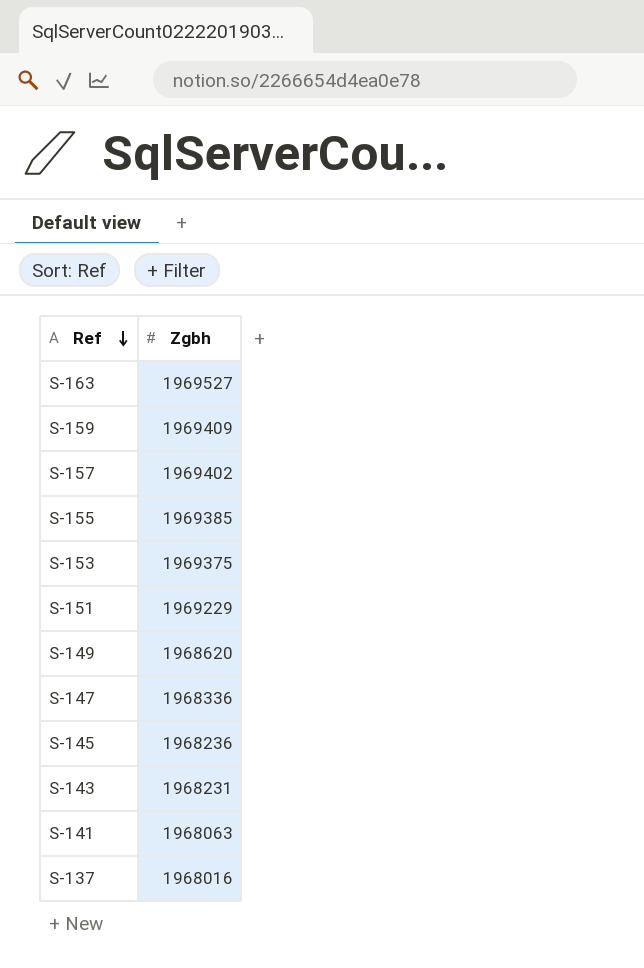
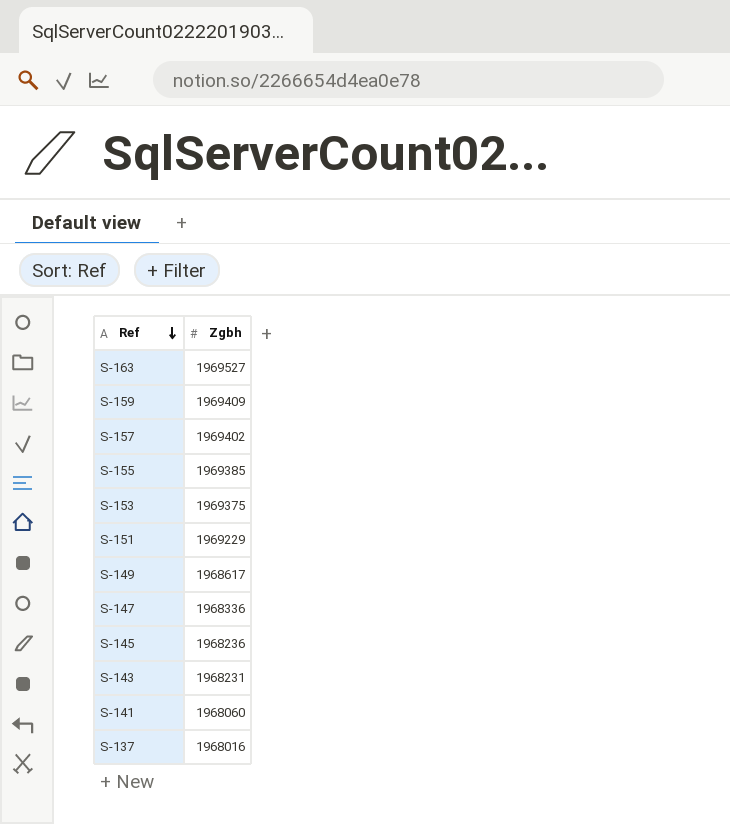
S-149 | Zgbh: 1968620 -> 1968617
S-141 | Zgbh: 1968063 -> 1968060

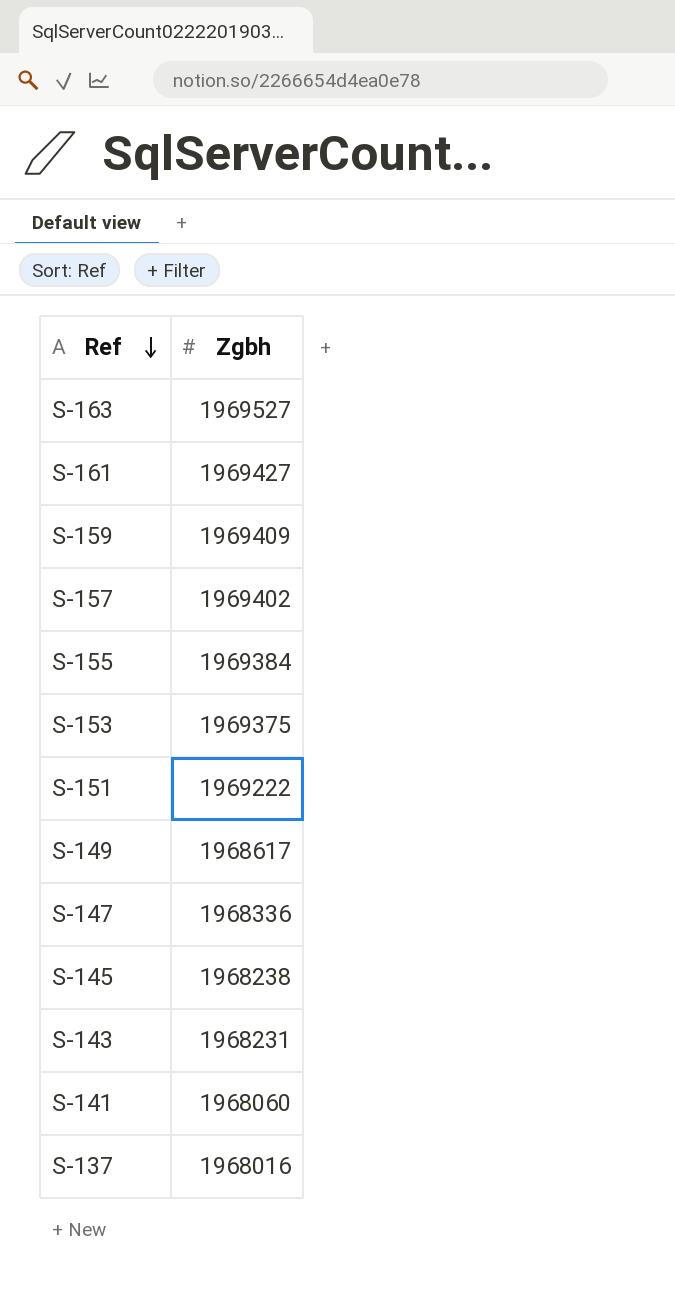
row S-161: none -> 1969427
S-155 | Zgbh: 1969385 -> 1969384
S-151 | Zgbh: 1969229 -> 1969222
S-145 | Zgbh: 1968236 -> 1968238

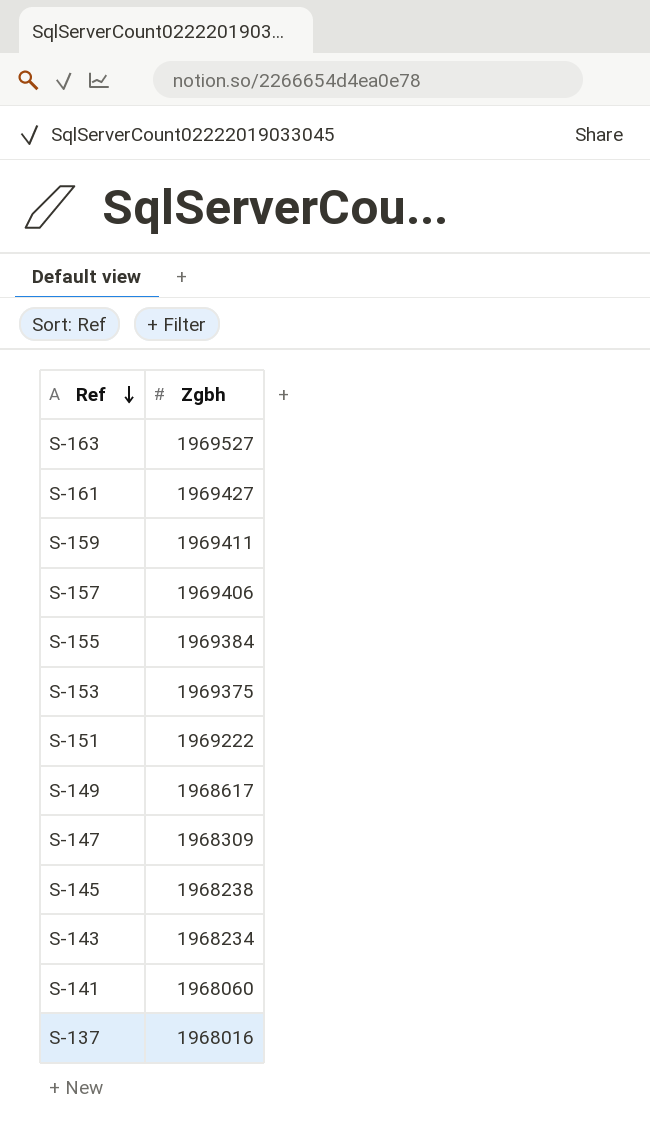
S-159 | Zgbh: 1969409 -> 1969411
S-157 | Zgbh: 1969402 -> 1969406
S-147 | Zgbh: 1968336 -> 1968309
S-143 | Zgbh: 1968231 -> 1968234

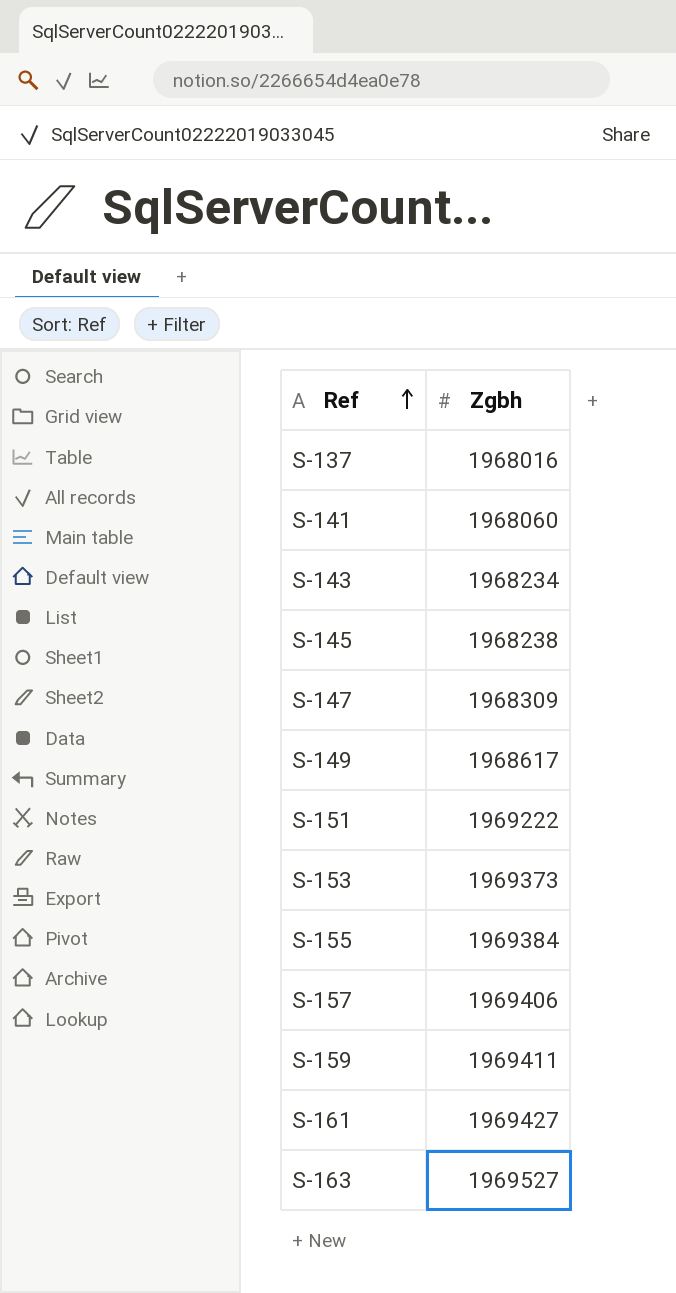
row order: Ref descending -> Ref ascending
S-153 | Zgbh: 1969375 -> 1969373

